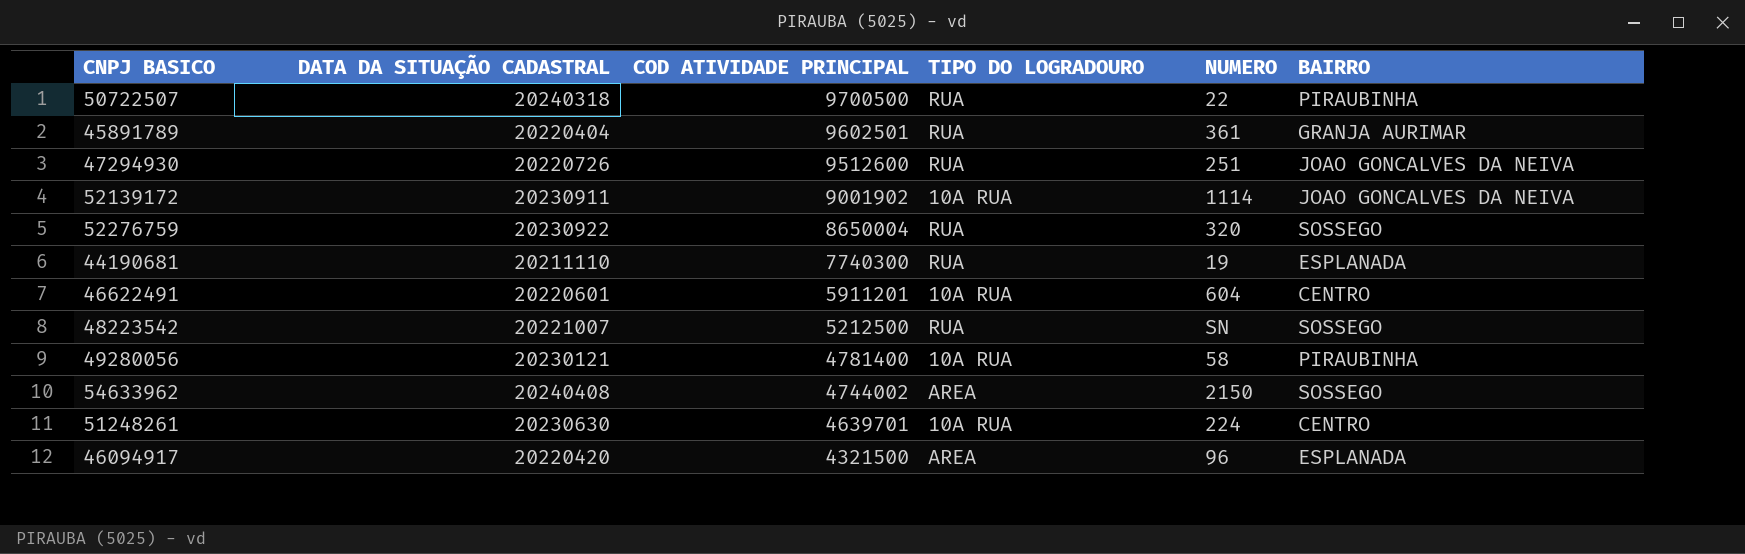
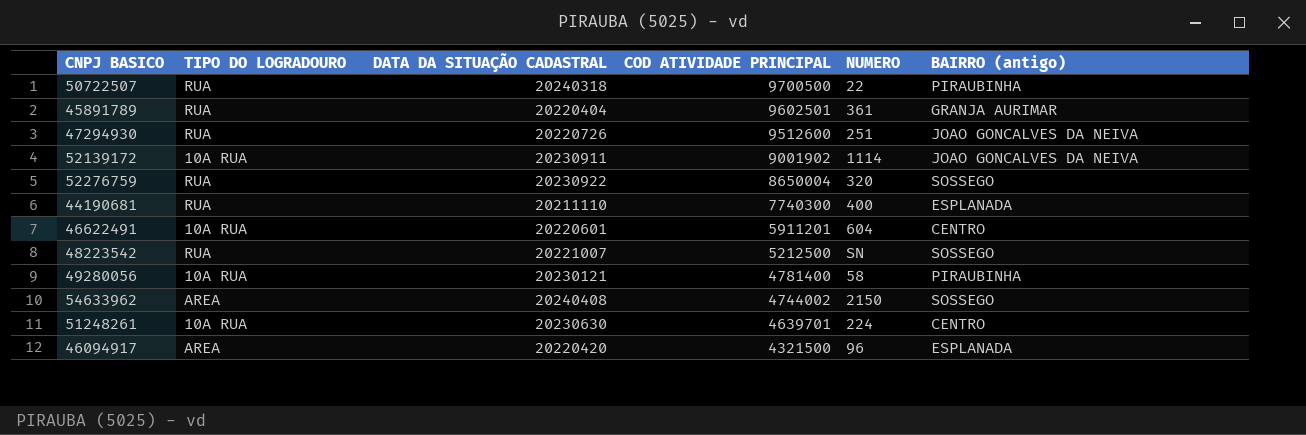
column TIPO DO LOGRADOURO | position: 4 -> 2
column name: BAIRRO -> BAIRRO (antigo)
44190681 | NUMERO: 19 -> 400

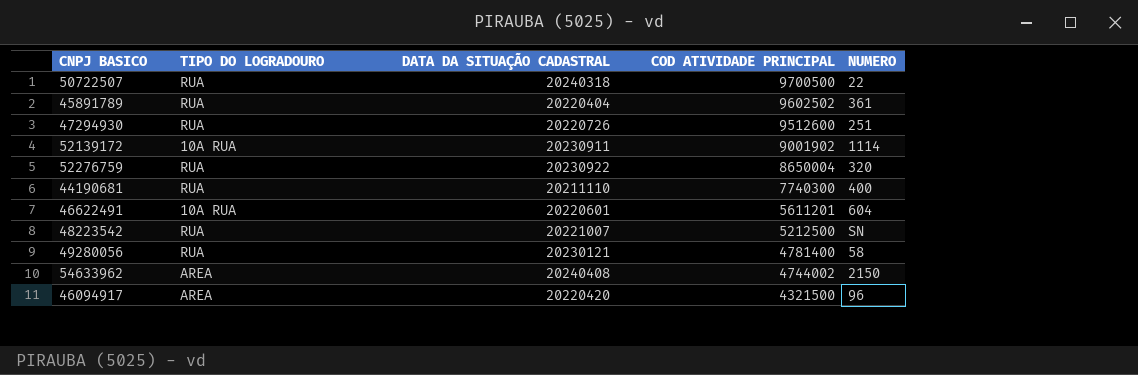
column BAIRRO (antigo) | position: 6 -> none
row 51248261: 10A RUA | 20230630 | 4639701 | 224 | CENTRO -> none
45891789 | COD ATIVIDADE PRINCIPAL: 9602501 -> 9602502
46622491 | COD ATIVIDADE PRINCIPAL: 5911201 -> 5611201
49280056 | TIPO DO LOGRADOURO: 10A RUA -> RUA

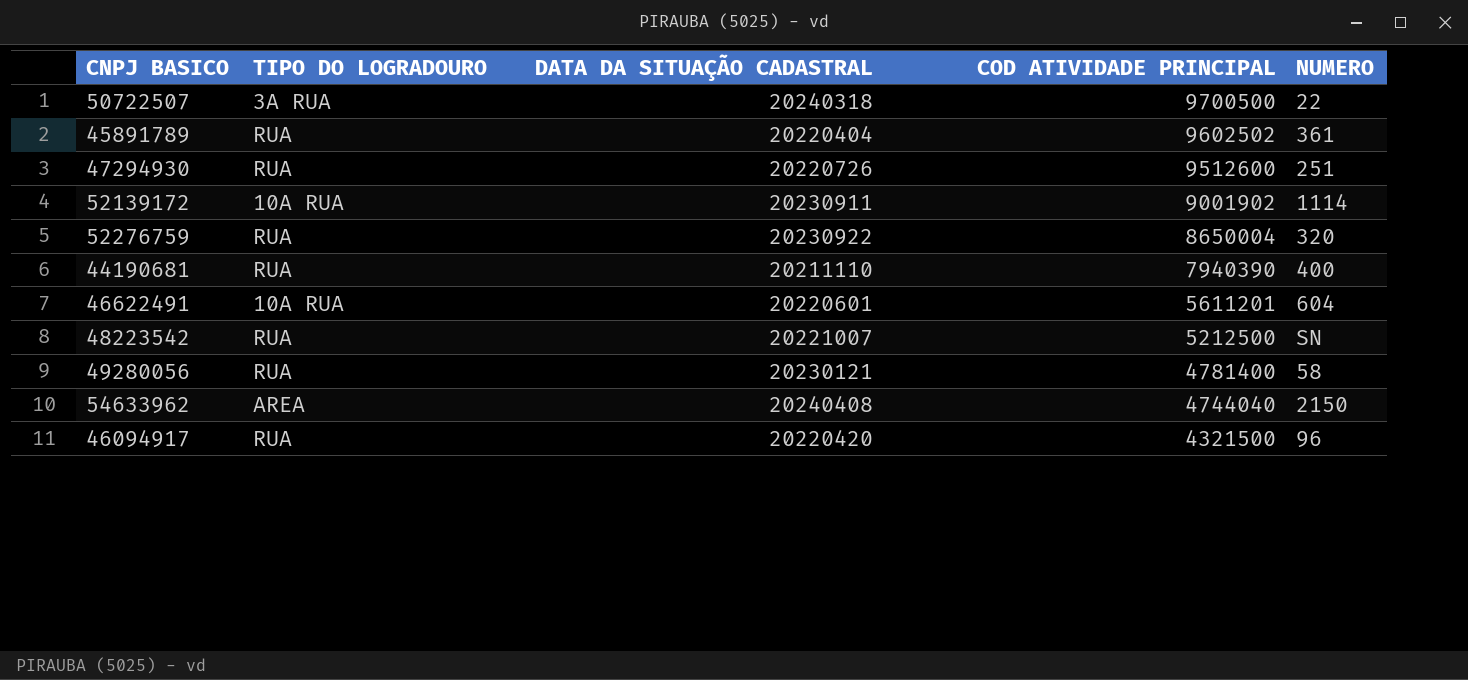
50722507 | TIPO DO LOGRADOURO: RUA -> 3A RUA
44190681 | COD ATIVIDADE PRINCIPAL: 7740300 -> 7940390
54633962 | COD ATIVIDADE PRINCIPAL: 4744002 -> 4744040
46094917 | TIPO DO LOGRADOURO: AREA -> RUA

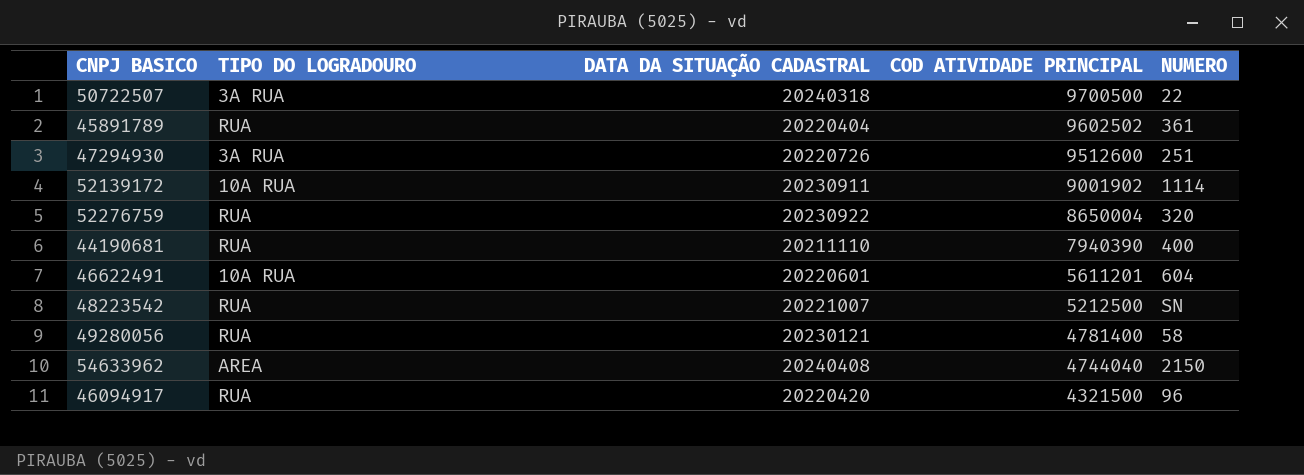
47294930 | TIPO DO LOGRADOURO: RUA -> 3A RUA

